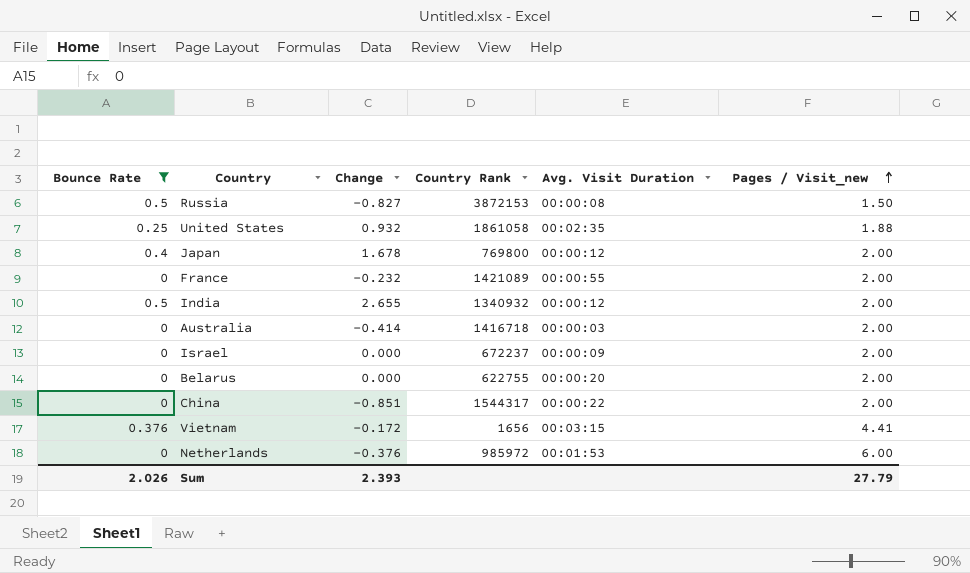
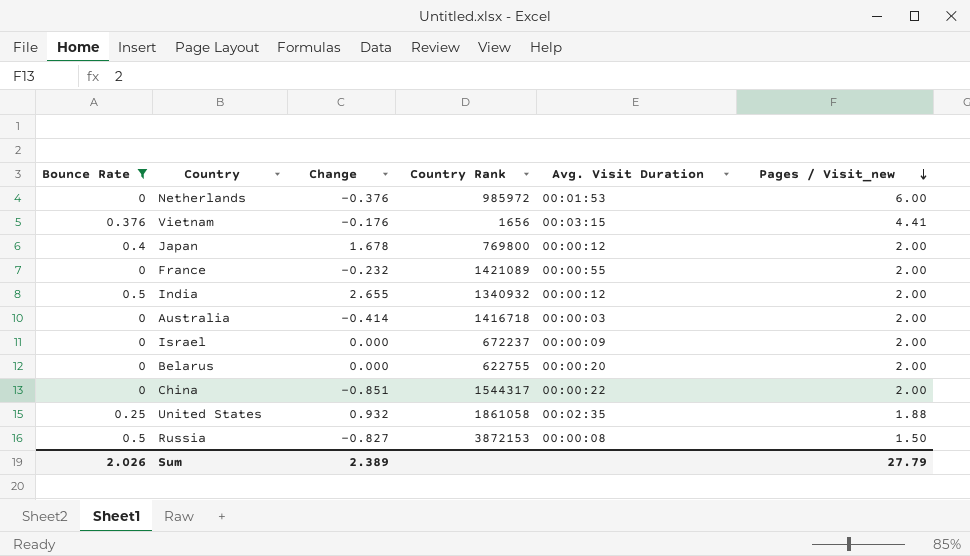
row order: Pages / Visit_new ascending -> Pages / Visit_new descending
Vietnam | Change: -0.172 -> -0.176
Sum | Change: 2.393 -> 2.389

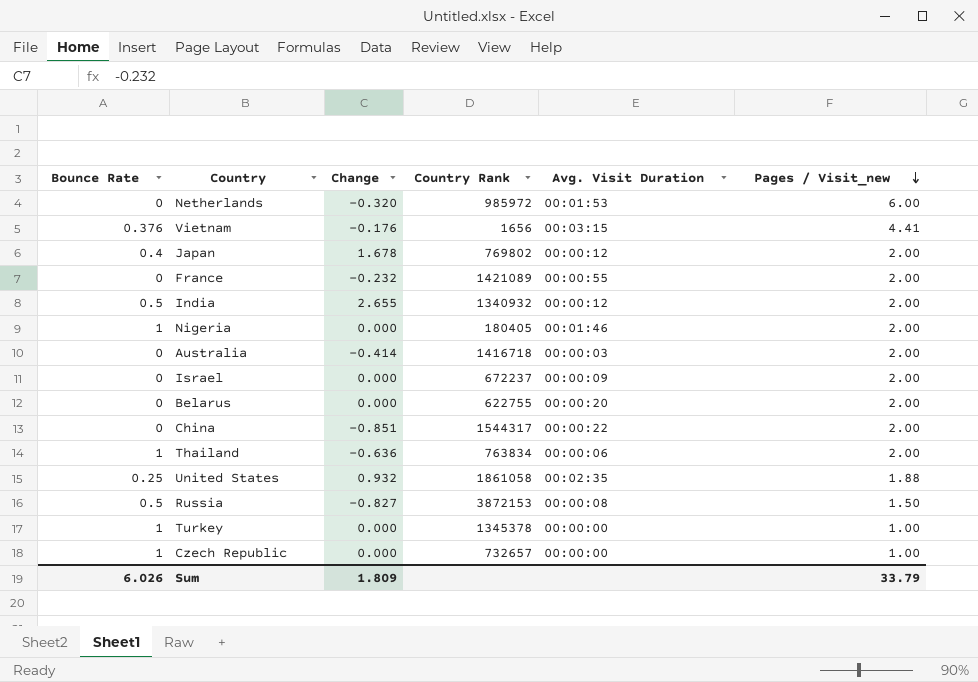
filter: Bounce Rate != 1 -> none
Netherlands | Change: -0.376 -> -0.320
Japan | Country Rank: 769800 -> 769802
Sum | Bounce Rate: 2.026 -> 6.026
Sum | Change: 2.389 -> 1.809
Sum | Pages / Visit_new: 27.79 -> 33.79

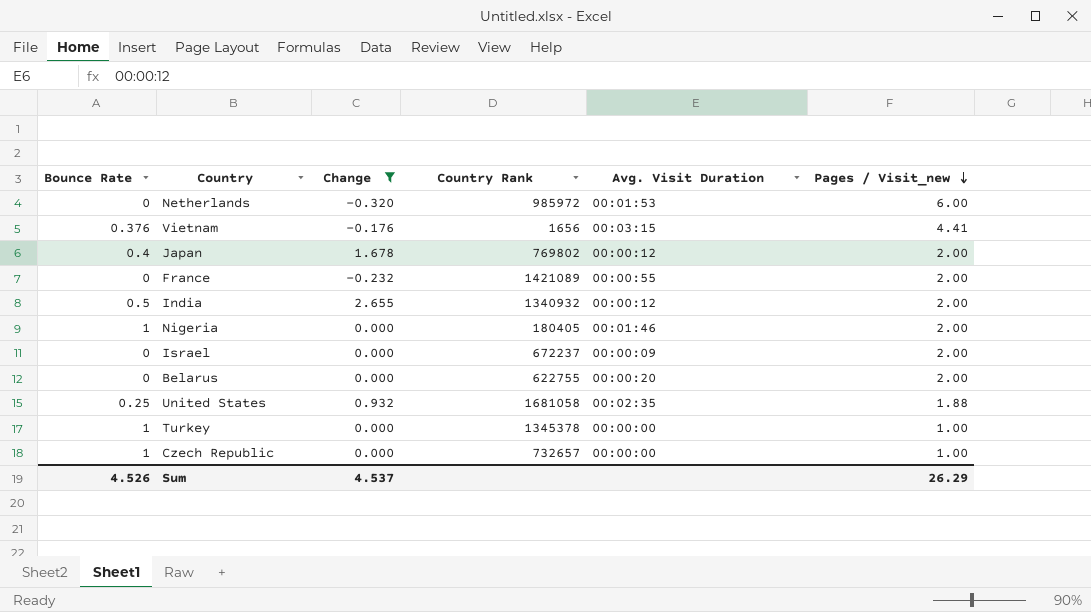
filter: none -> Change >= -0.320
United States | Country Rank: 1861058 -> 1681058
Sum | Bounce Rate: 6.026 -> 4.526
Sum | Change: 1.809 -> 4.537
Sum | Pages / Visit_new: 33.79 -> 26.29

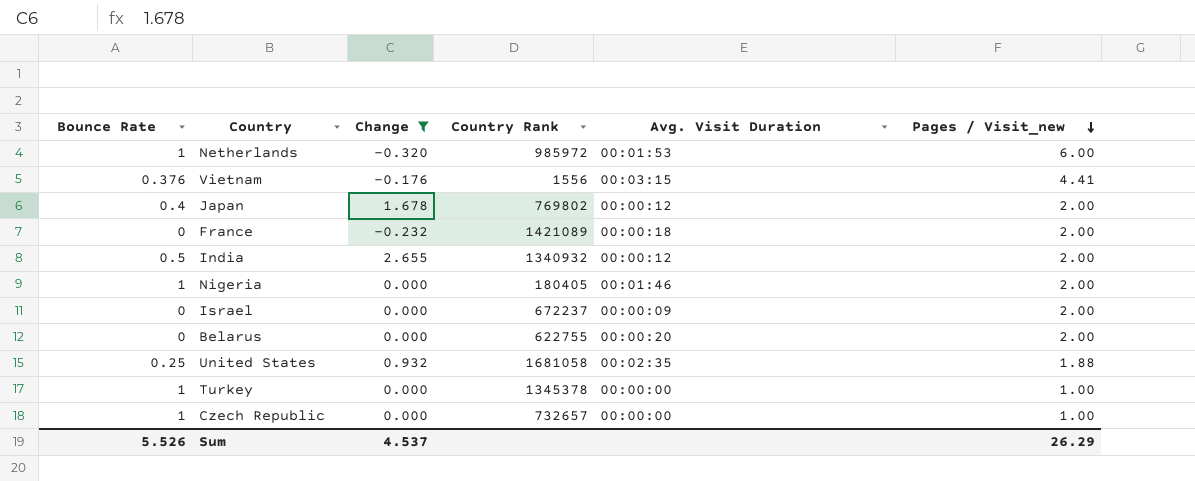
Netherlands | Bounce Rate: 0 -> 1
Vietnam | Country Rank: 1656 -> 1556
France | Avg. Visit Duration: 00:00:55 -> 00:00:18
Sum | Bounce Rate: 4.526 -> 5.526

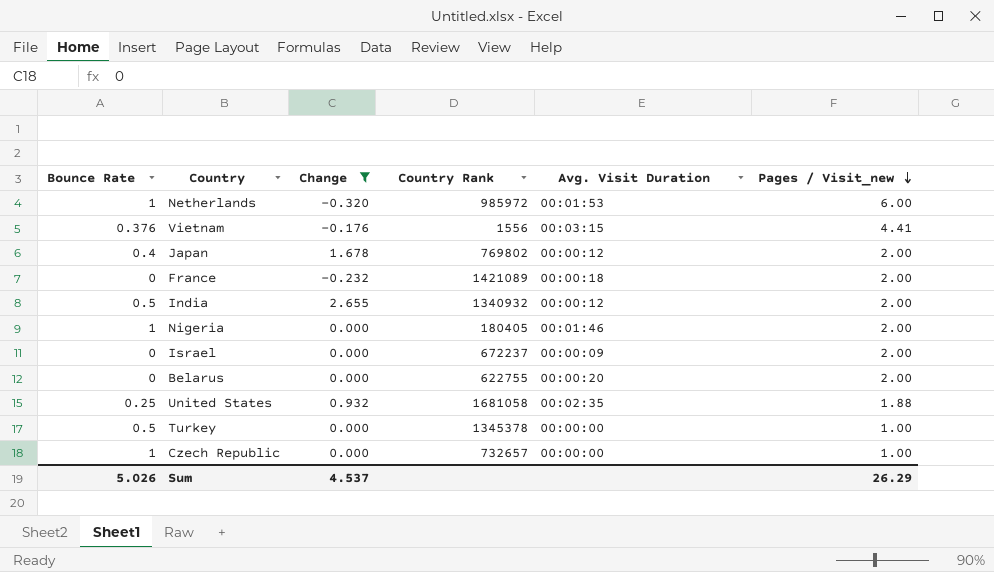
Turkey | Bounce Rate: 1 -> 0.5
Sum | Bounce Rate: 5.526 -> 5.026

